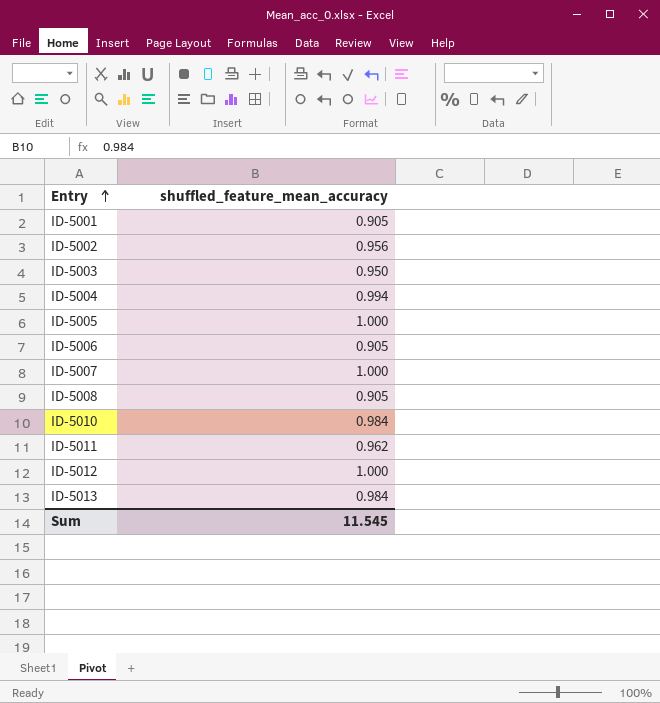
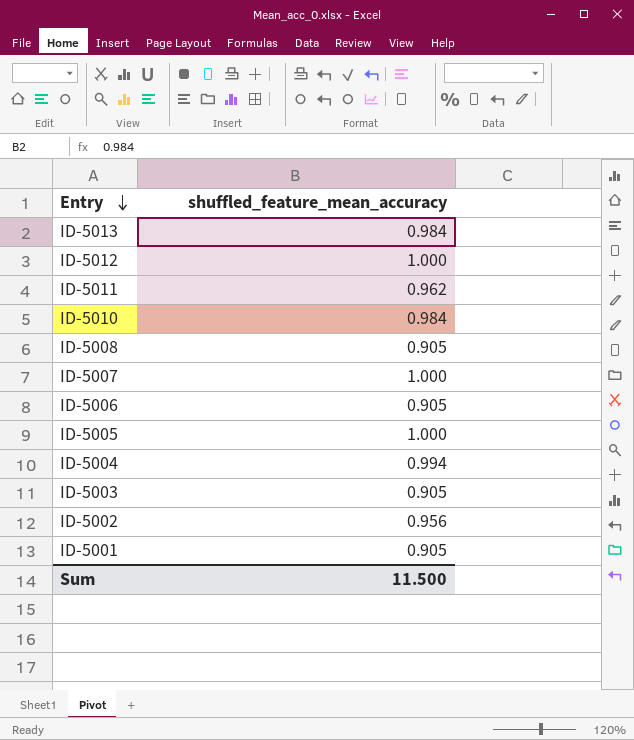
row order: Entry ascending -> Entry descending
ID-5003 | shuffled_feature_mean_accuracy: 0.950 -> 0.905
Sum | shuffled_feature_mean_accuracy: 11.545 -> 11.500

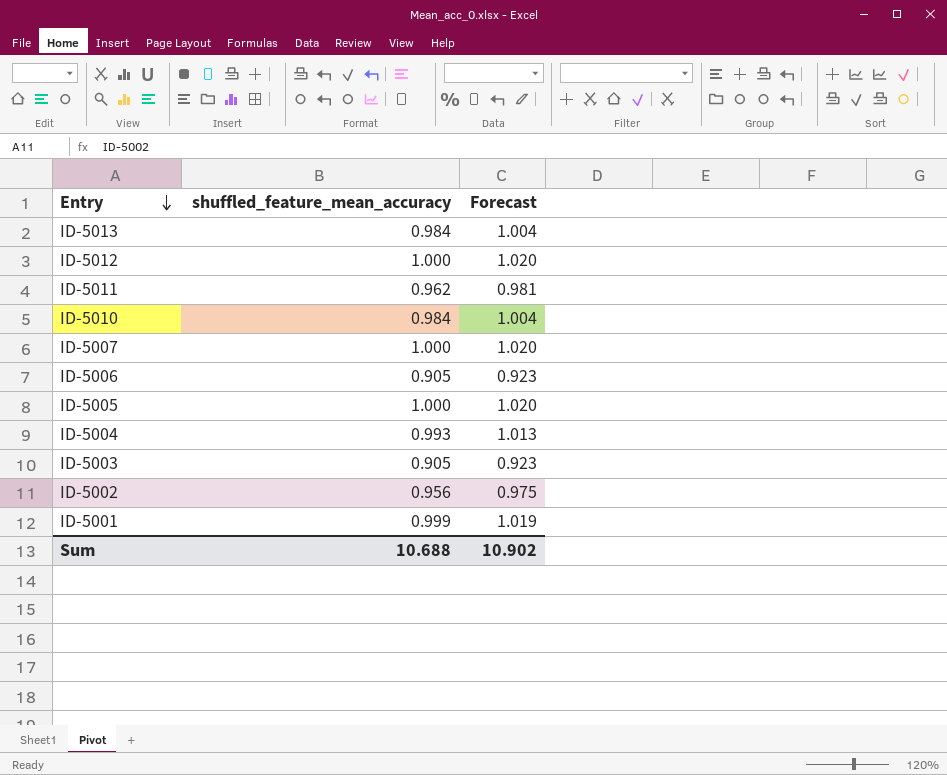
column Forecast | formula: none -> [shuffled_feature_mean_accuracy] * 1.02
row ID-5008: 0.905 -> none
ID-5004 | shuffled_feature_mean_accuracy: 0.994 -> 0.993
ID-5001 | shuffled_feature_mean_accuracy: 0.905 -> 0.999
Sum | shuffled_feature_mean_accuracy: 11.500 -> 10.688

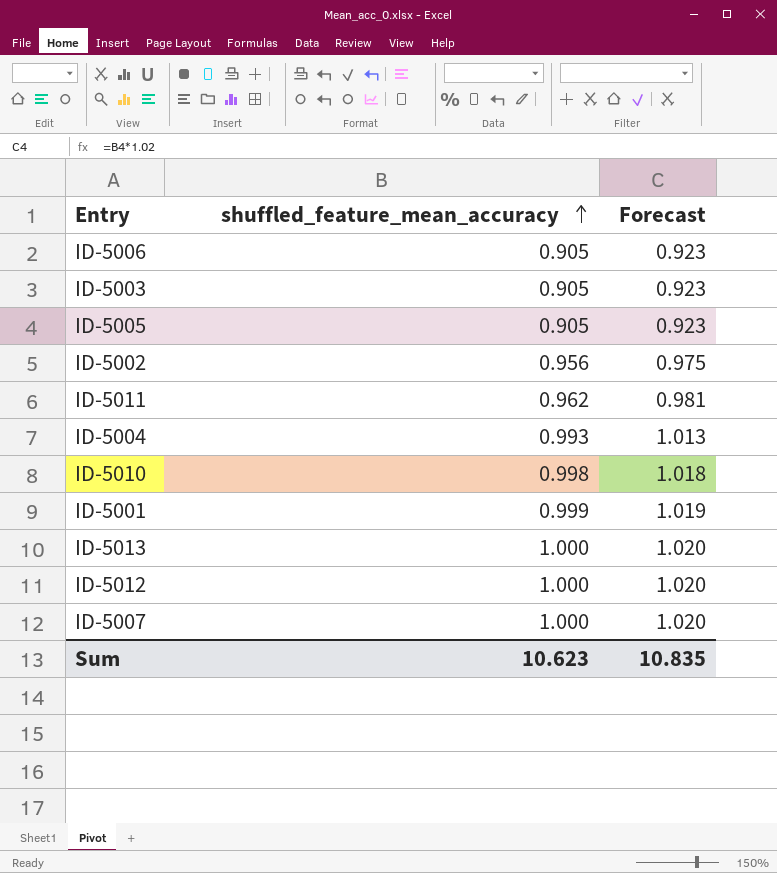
row order: Entry descending -> shuffled_feature_mean_accuracy ascending
ID-5005 | shuffled_feature_mean_accuracy: 1.000 -> 0.905
ID-5005 | Forecast: 1.020 -> 0.923
ID-5010 | shuffled_feature_mean_accuracy: 0.984 -> 0.998
ID-5010 | Forecast: 1.004 -> 1.018
ID-5013 | shuffled_feature_mean_accuracy: 0.984 -> 1.000
ID-5013 | Forecast: 1.004 -> 1.020
Sum | shuffled_feature_mean_accuracy: 10.688 -> 10.623
Sum | Forecast: 10.902 -> 10.835

